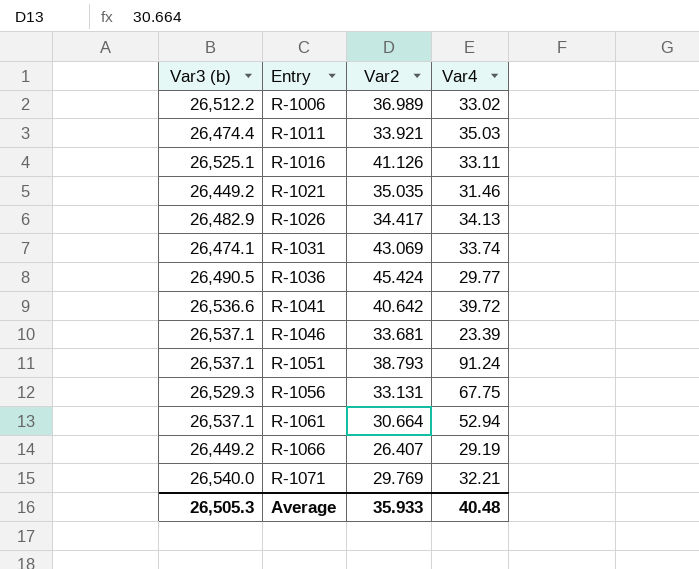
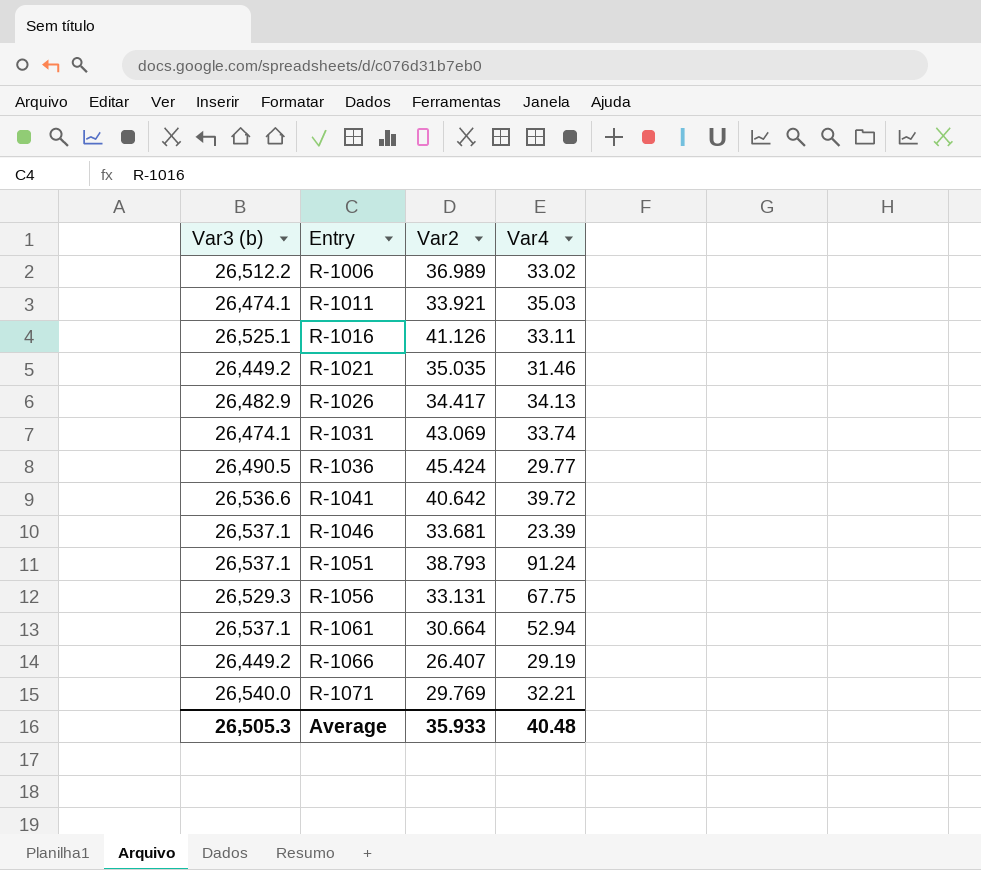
R-1011 | Var3 (b): 26,474.4 -> 26,474.1

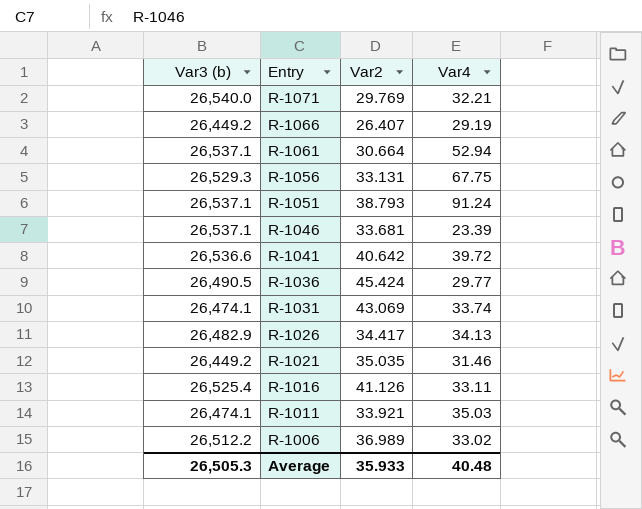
row order: Entry ascending -> Entry descending
R-1016 | Var3 (b): 26,525.1 -> 26,525.4

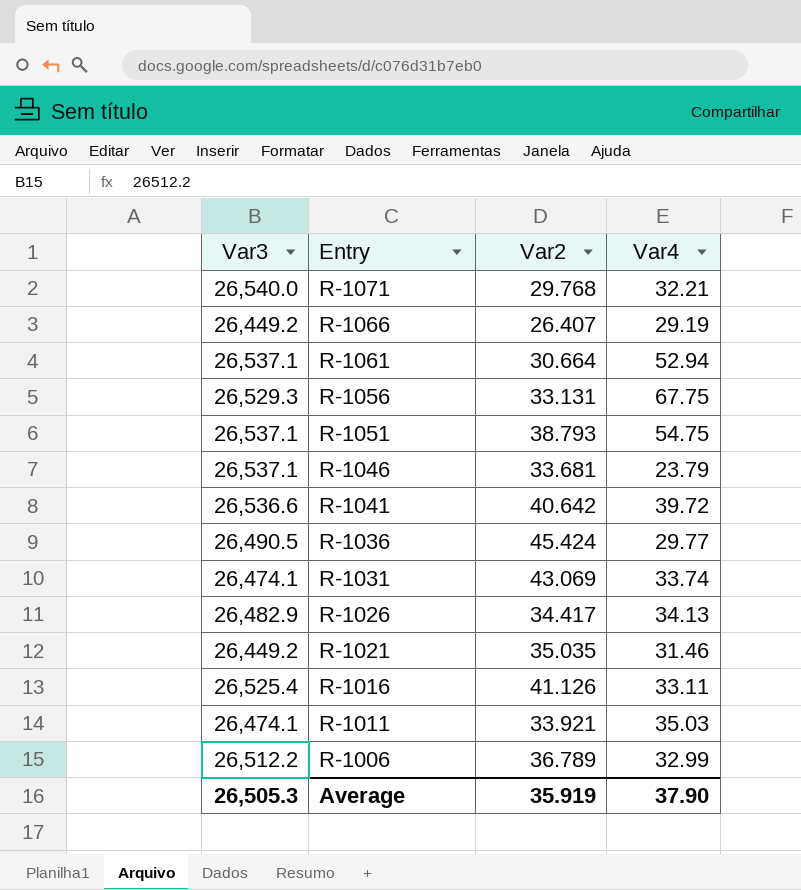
column name: Var3 (b) -> Var3
R-1071 | Var2: 29.769 -> 29.768
R-1051 | Var4: 91.24 -> 54.75
R-1046 | Var4: 23.39 -> 23.79
R-1006 | Var2: 36.989 -> 36.789
R-1006 | Var4: 33.02 -> 32.99
Average | Var2: 35.933 -> 35.919
Average | Var4: 40.48 -> 37.90

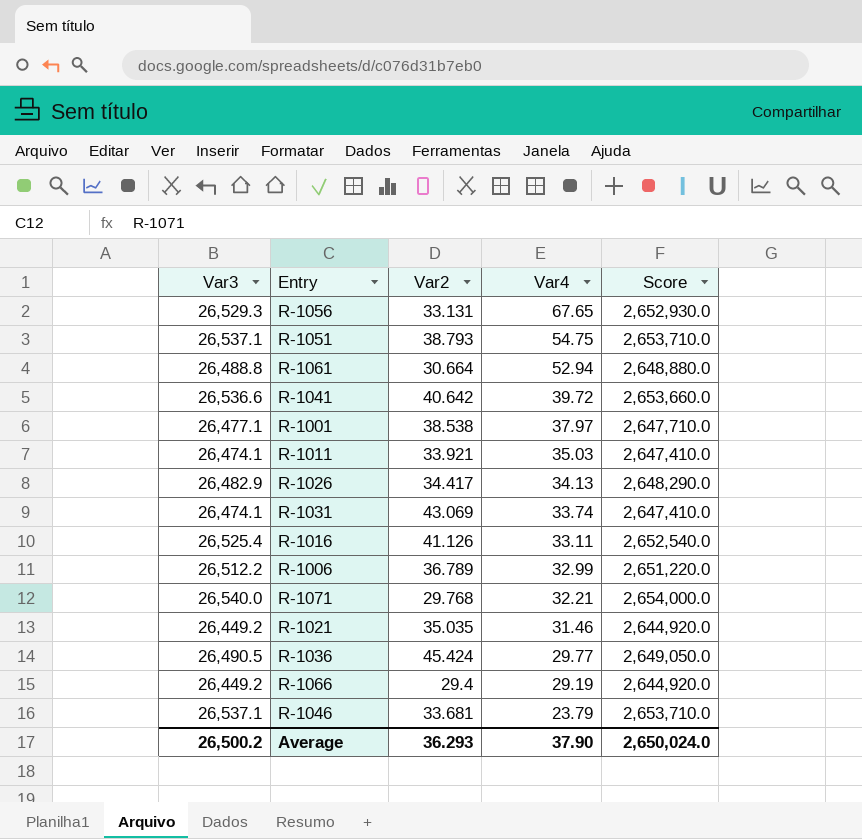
row order: Entry descending -> Var4 descending
column Score | formula: none -> [Var3] * 100
R-1056 | Var4: 67.75 -> 67.65
R-1061 | Var3: 26,537.1 -> 26,488.8
row R-1001: none -> 26,477.1 | 38.538 | 37.97 | 2,647,710.0
R-1066 | Var2: 26.407 -> 29.4
Average | Var3: 26,505.3 -> 26,500.2
Average | Var2: 35.919 -> 36.293

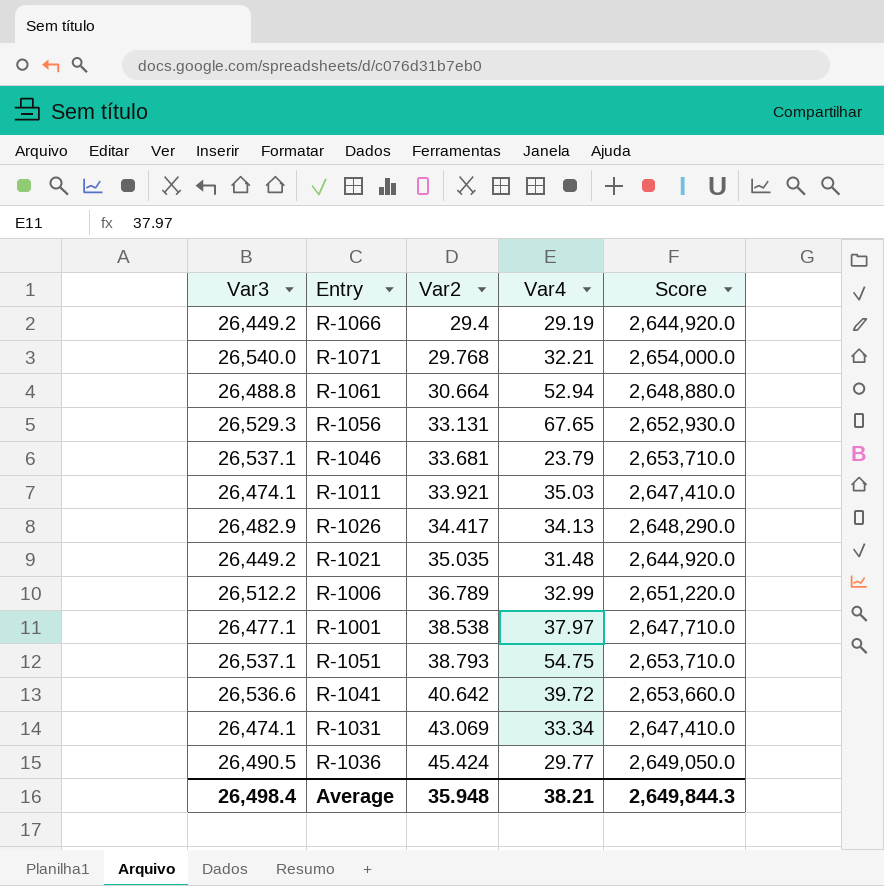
row order: Var4 descending -> Var2 ascending
row R-1016: 26,525.4 | 41.126 | 33.11 | 2,652,540.0 -> none
R-1021 | Var4: 31.46 -> 31.48
R-1031 | Var4: 33.74 -> 33.34
Average | Var3: 26,500.2 -> 26,498.4
Average | Var2: 36.293 -> 35.948
Average | Var4: 37.90 -> 38.21
Average | Score: 2,650,024.0 -> 2,649,844.3

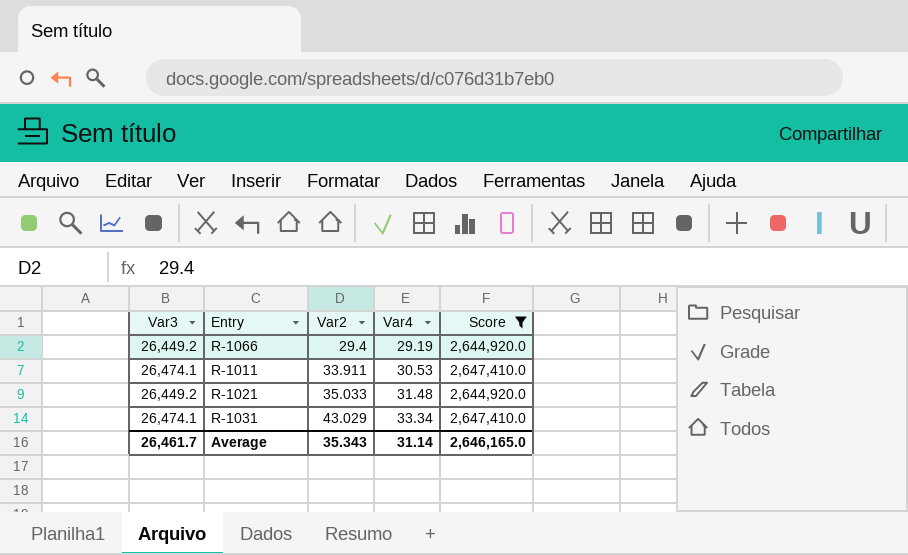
filter: none -> Score <= 2,647,410.0
R-1011 | Var2: 33.921 -> 33.911
R-1011 | Var4: 35.03 -> 30.53
R-1021 | Var2: 35.035 -> 35.033
R-1031 | Var2: 43.069 -> 43.029
Average | Var3: 26,498.4 -> 26,461.7
Average | Var2: 35.948 -> 35.343
Average | Var4: 38.21 -> 31.14
Average | Score: 2,649,844.3 -> 2,646,165.0

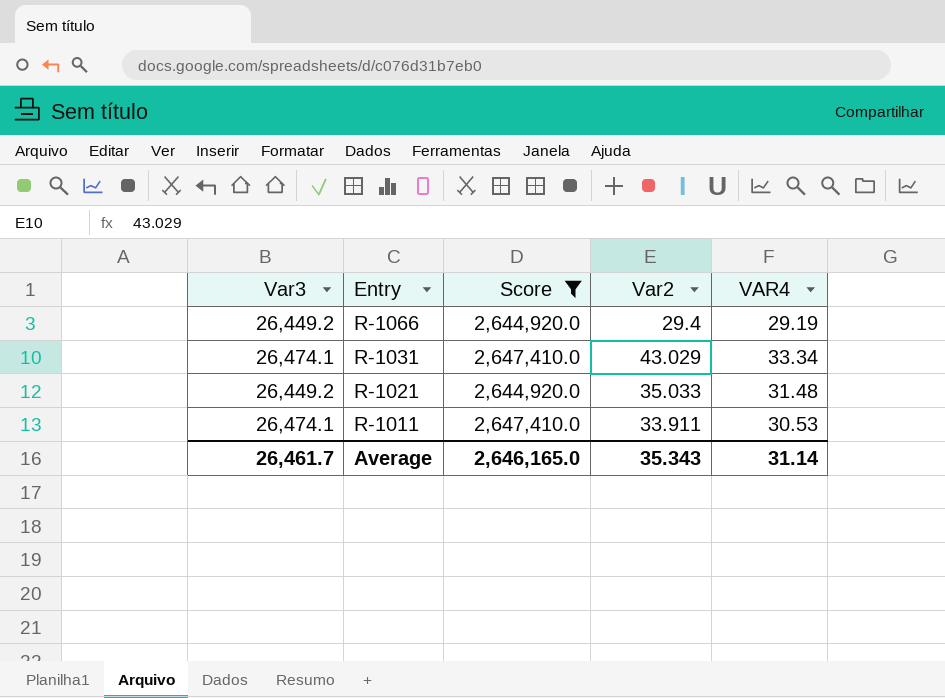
row order: Var2 ascending -> Entry descending
column Score | position: 5 -> 3
column name: Var4 -> VAR4

